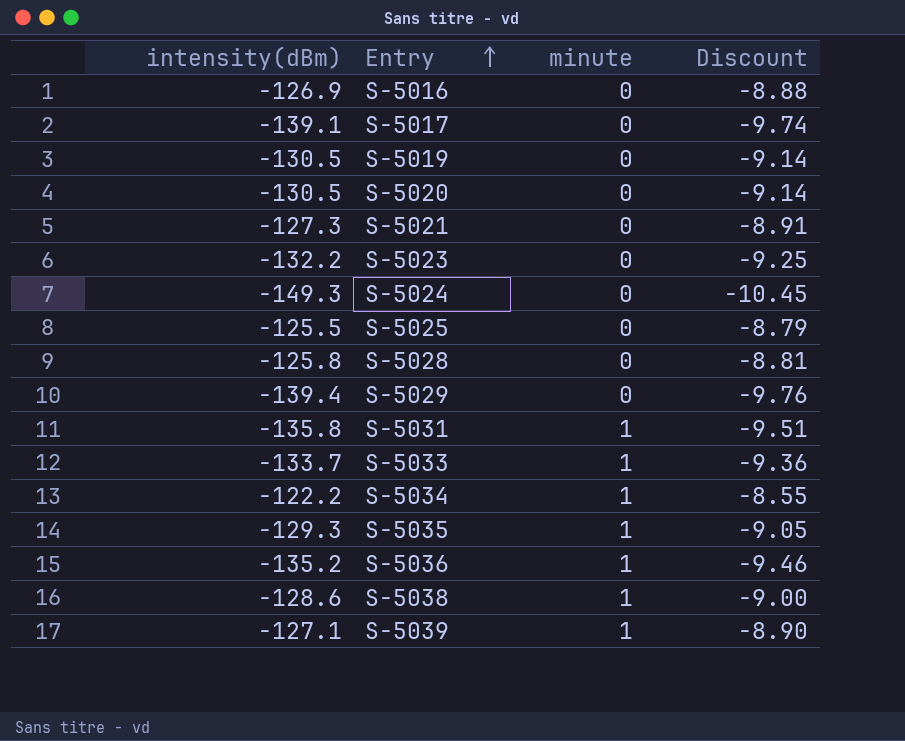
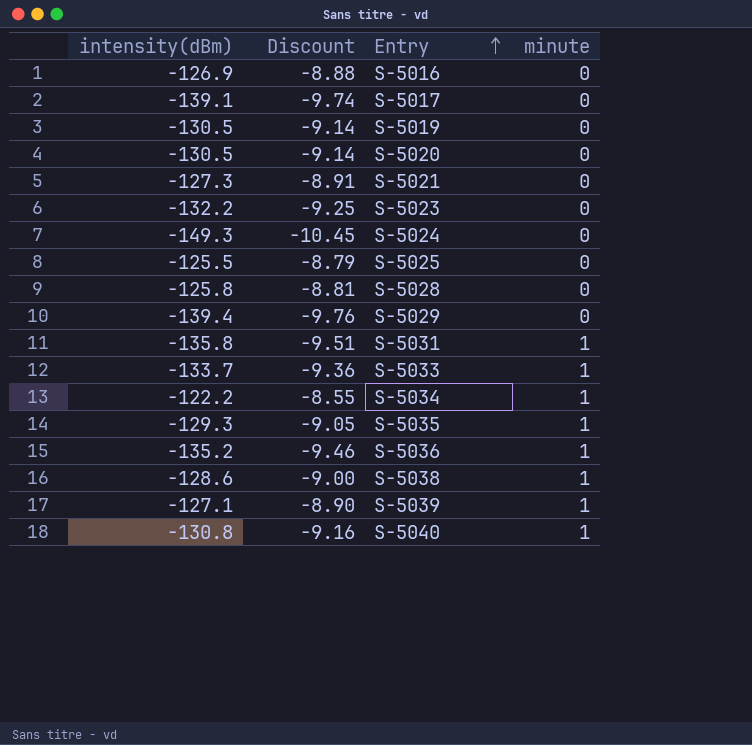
column Discount | position: 4 -> 2
row S-5040: none -> -130.8 | -9.16 | 1

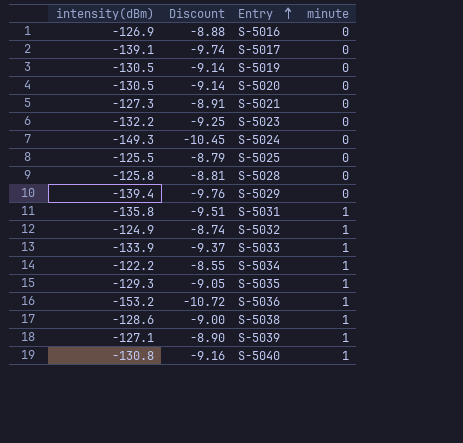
row S-5032: none -> -124.9 | -8.74 | 1
S-5033 | intensity(dBm): -133.7 -> -133.9
S-5033 | Discount: -9.36 -> -9.37
S-5036 | intensity(dBm): -135.2 -> -153.2
S-5036 | Discount: -9.46 -> -10.72

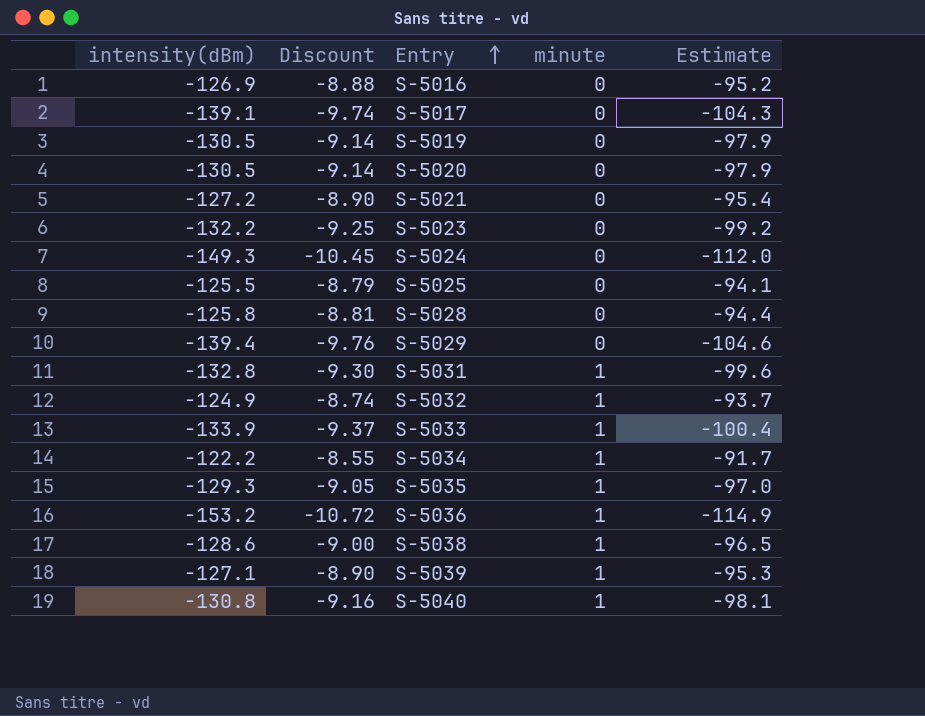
column Estimate | formula: none -> [intensity(dBm)] * 0.75
S-5021 | intensity(dBm): -127.3 -> -127.2
S-5021 | Discount: -8.91 -> -8.90
S-5031 | intensity(dBm): -135.8 -> -132.8
S-5031 | Discount: -9.51 -> -9.30

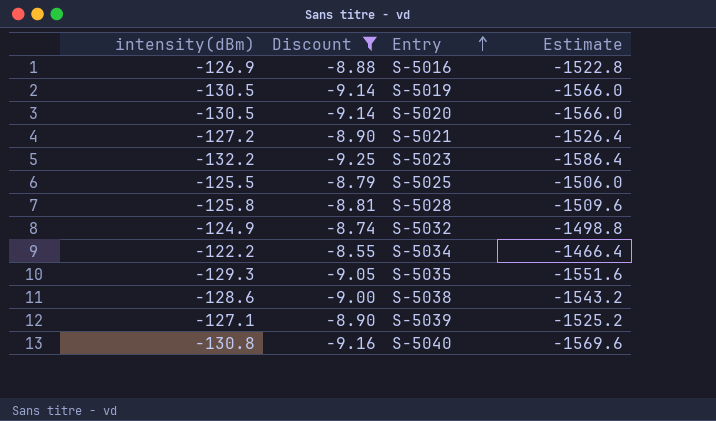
filter: none -> Discount >= -9.25
column minute | position: 4 -> none
column Estimate | formula: [intensity(dBm)] * 0.75 -> [intensity(dBm)] * 12

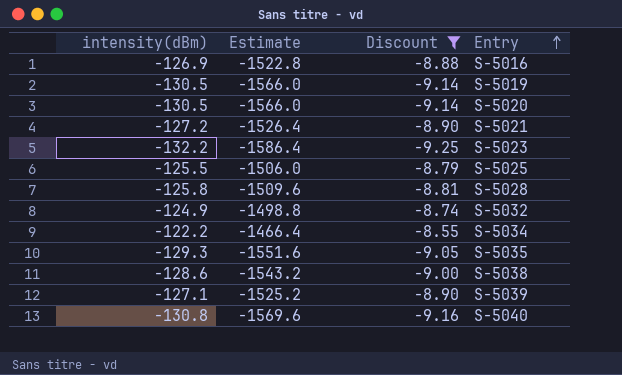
column Estimate | position: 4 -> 2

